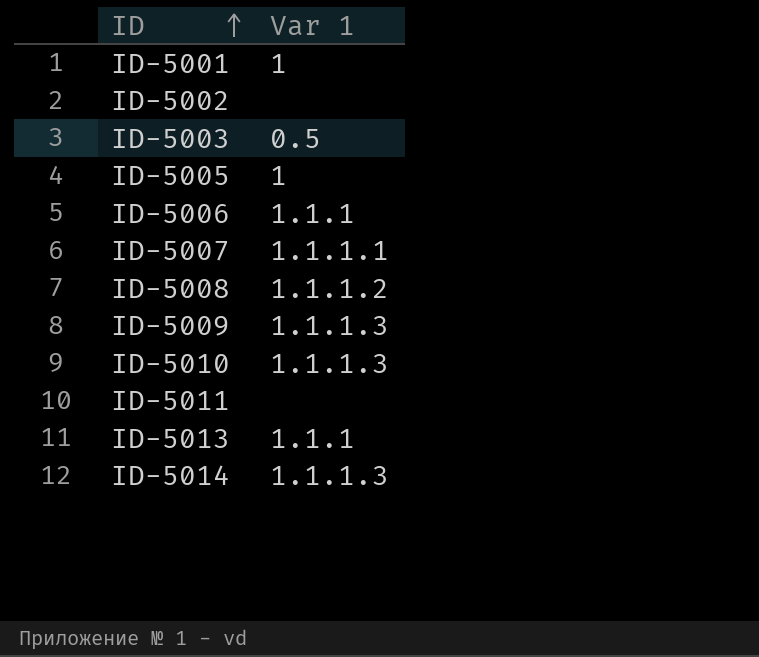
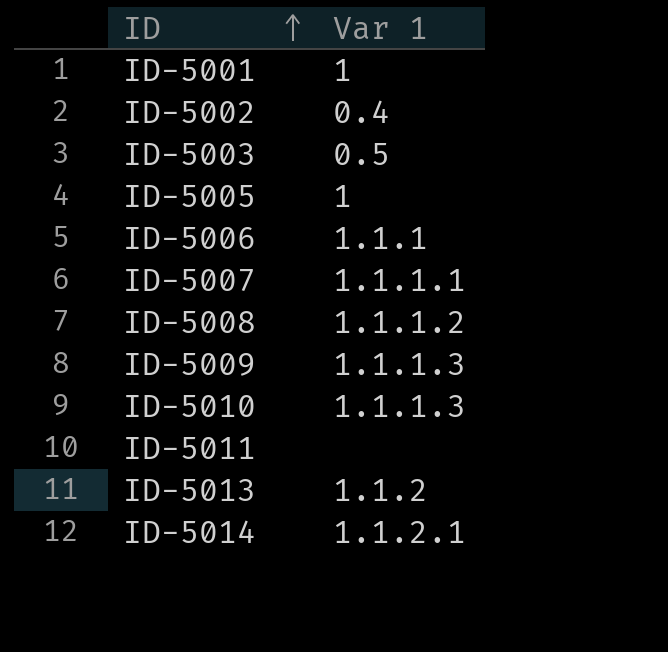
ID-5002 | Var 1: none -> 0.4
ID-5013 | Var 1: 1.1.1 -> 1.1.2
ID-5014 | Var 1: 1.1.1.3 -> 1.1.2.1

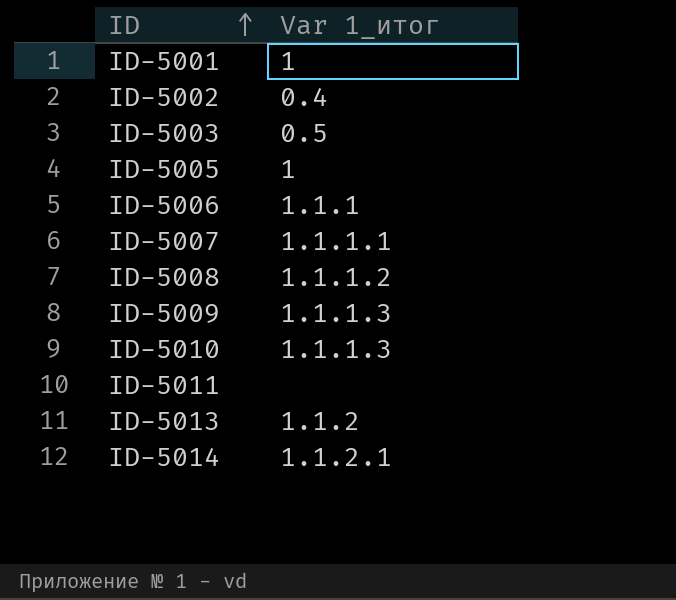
column name: Var 1 -> Var 1_итог

